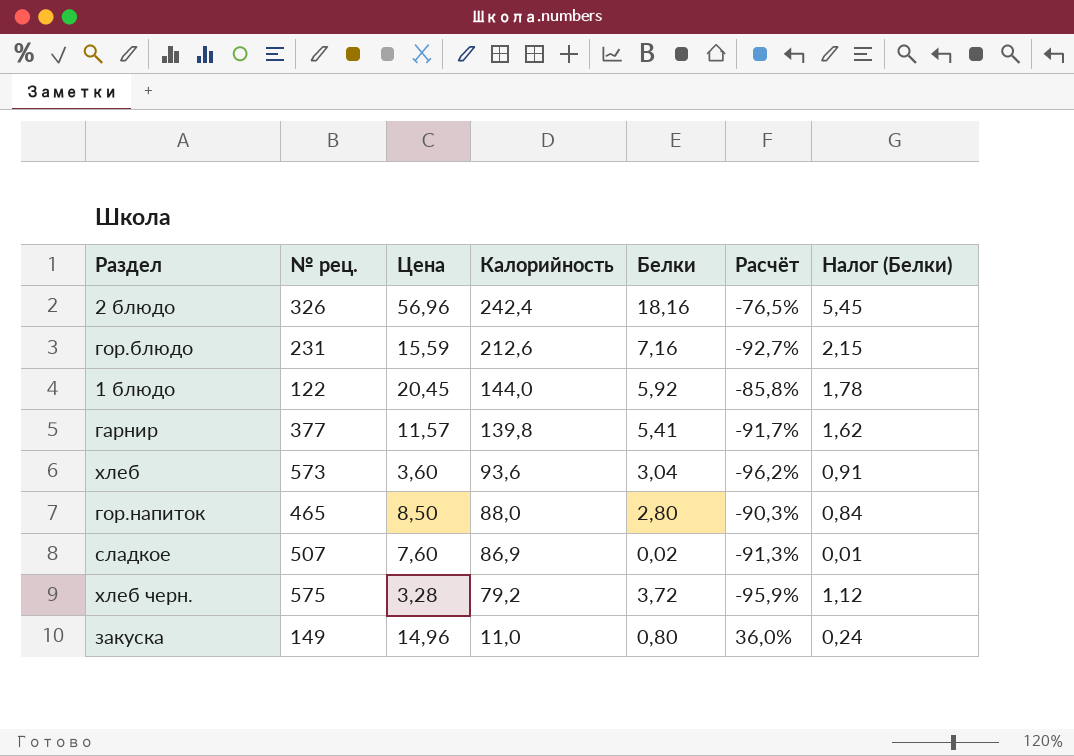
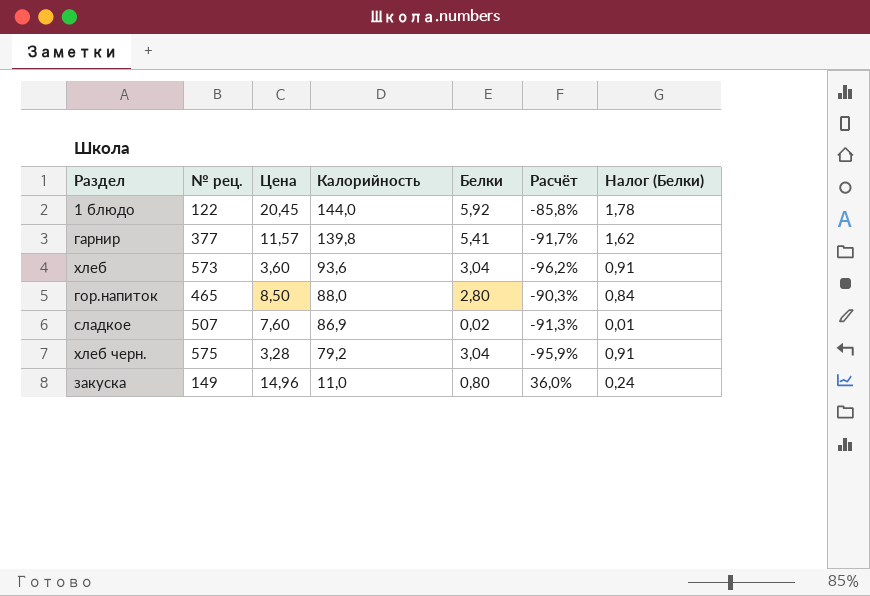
row 2 блюдо: 326 | 56,96 | 242,4 | 18,16 | -76,5% | 5,45 -> none
row гор.блюдо: 231 | 15,59 | 212,6 | 7,16 | -92,7% | 2,15 -> none
хлеб черн. | Белки: 3,72 -> 3,04
хлеб черн. | Налог (Белки): 1,12 -> 0,91

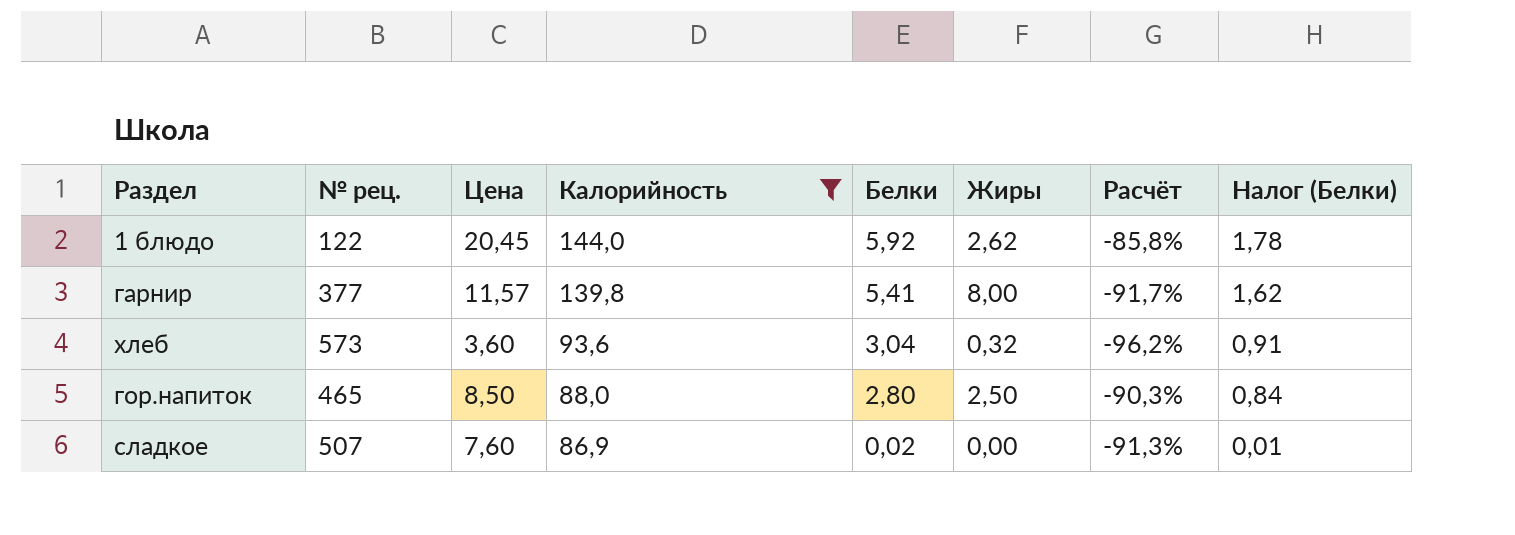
filter: none -> Калорийность >= 86,9
column Жиры | position: none -> 6

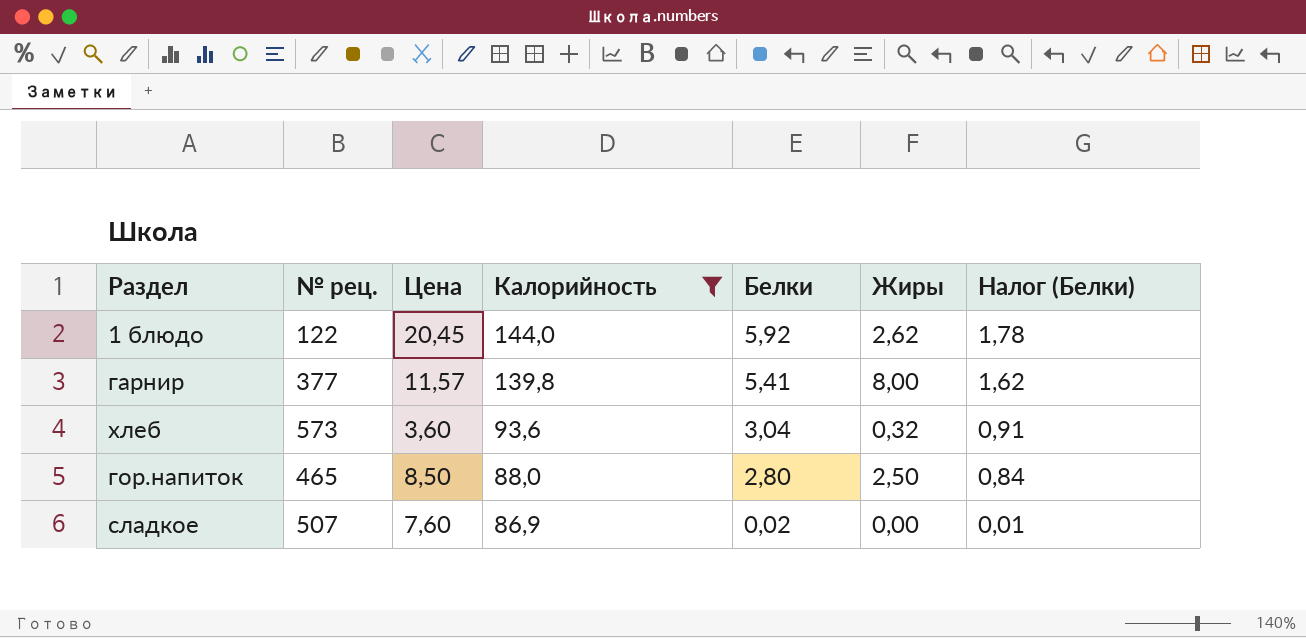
column Расчёт | formula: ([Цена] - [Калорийность]) / [Калорийность] -> none

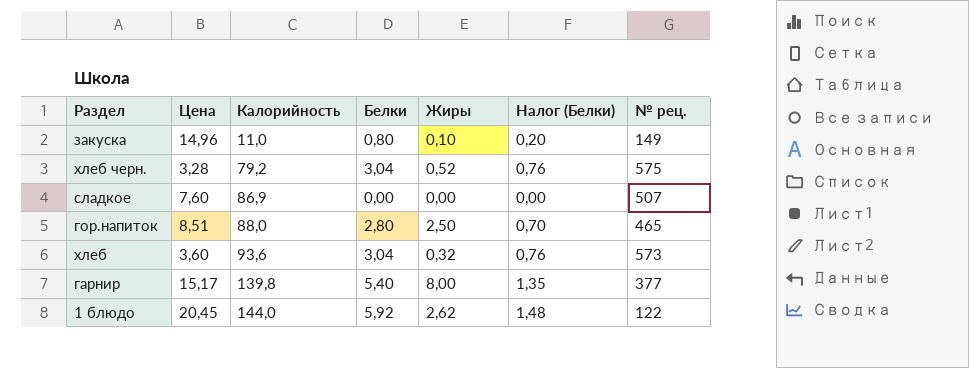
filter: Калорийность >= 86,9 -> none
row order: Калорийность descending -> Калорийность ascending
column Налог (Белки) | formula: [Белки] * 0,3 -> [Белки] * 0,25
column № рец. | position: 2 -> 7
сладкое | Белки: 0,02 -> 0,00
гор.напиток | Цена: 8,50 -> 8,51
гарнир | Цена: 11,57 -> 15,17
гарнир | Белки: 5,41 -> 5,40

